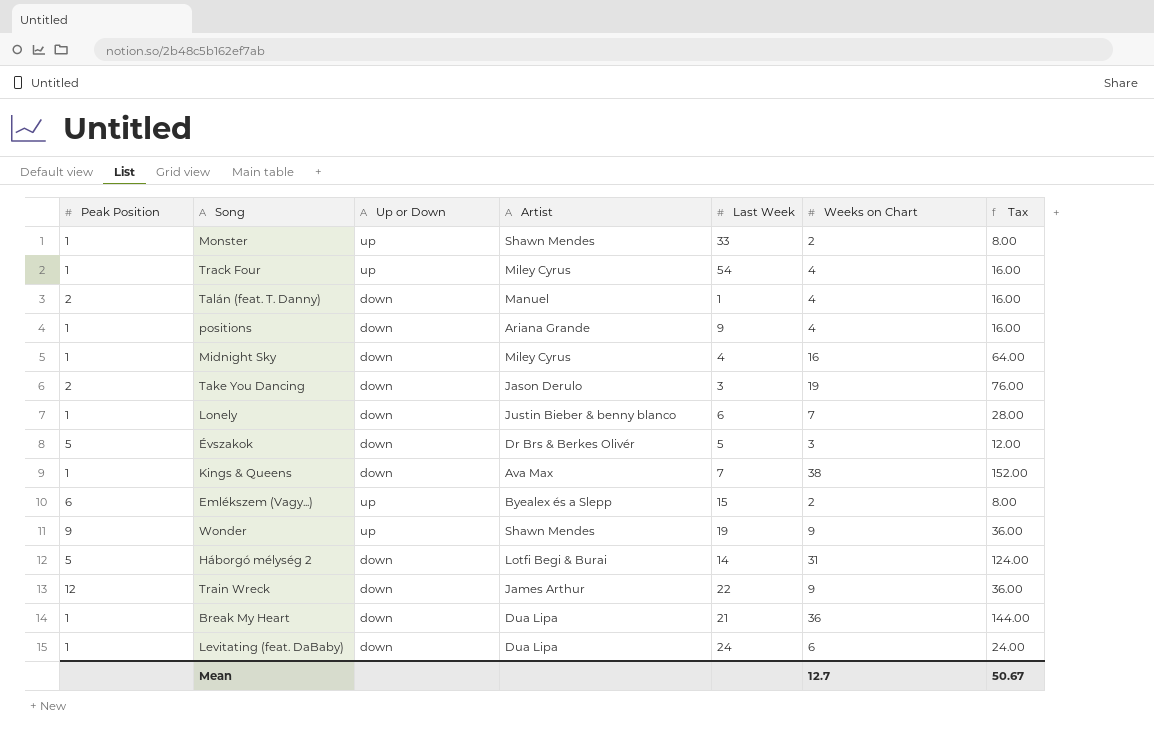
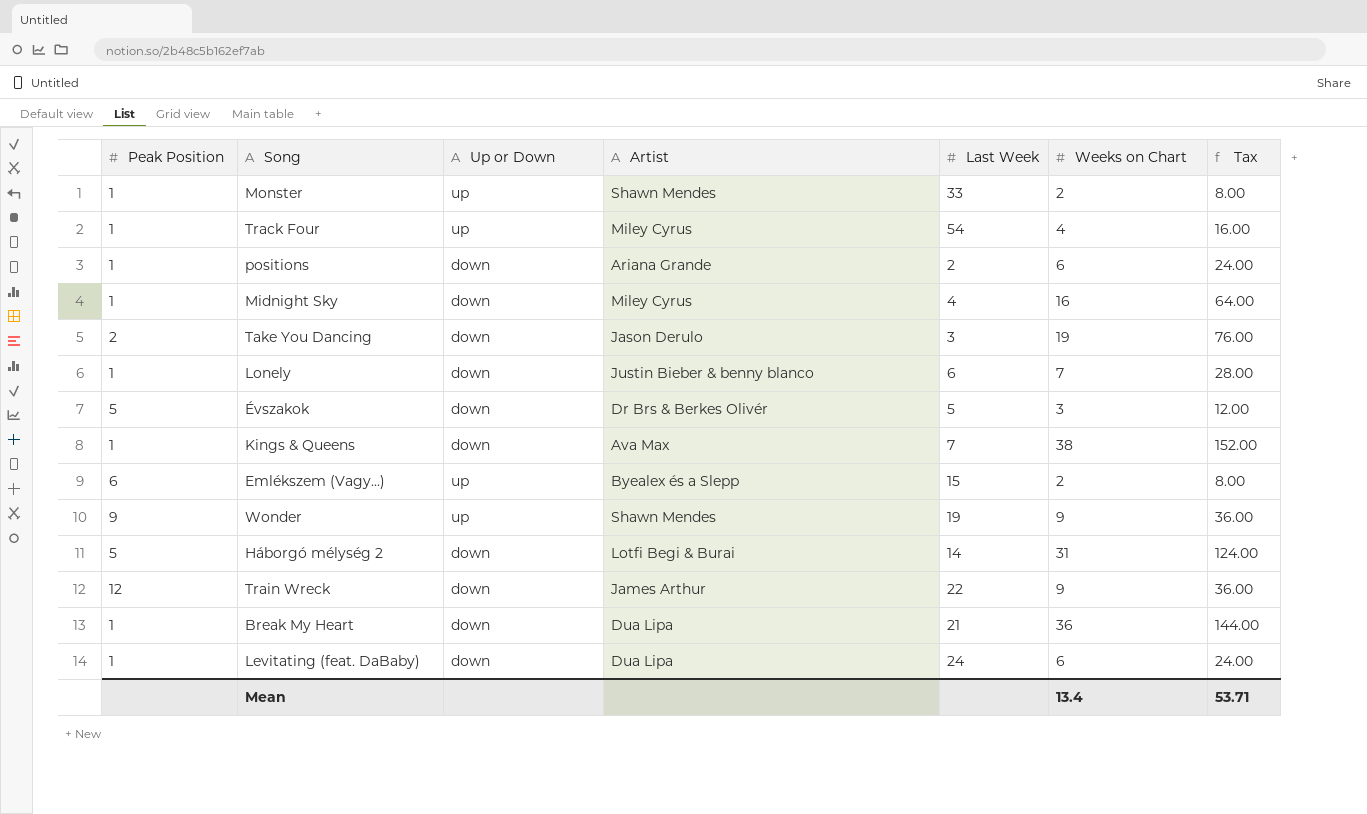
row Talán (feat. T. Danny): 2 | down | Manuel | 1 | 4 | 16.00 -> none
positions | Last Week: 9 -> 2
positions | Weeks on Chart: 4 -> 6
positions | Tax: 16.00 -> 24.00
Mean | Weeks on Chart: 12.7 -> 13.4
Mean | Tax: 50.67 -> 53.71

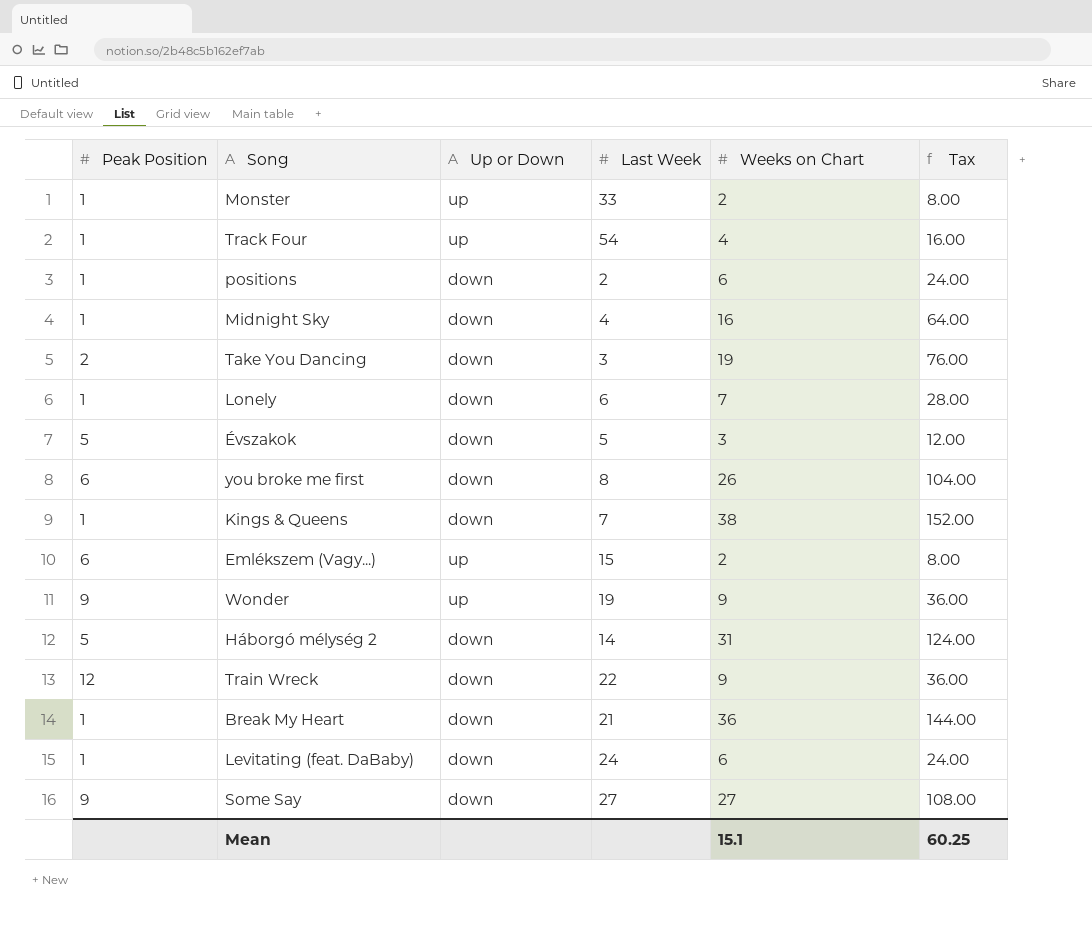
column Artist | position: 4 -> none
row you broke me first: none -> 6 | down | 8 | 26 | 104.00
row Some Say: none -> 9 | down | 27 | 27 | 108.00
Mean | Weeks on Chart: 13.4 -> 15.1
Mean | Tax: 53.71 -> 60.25

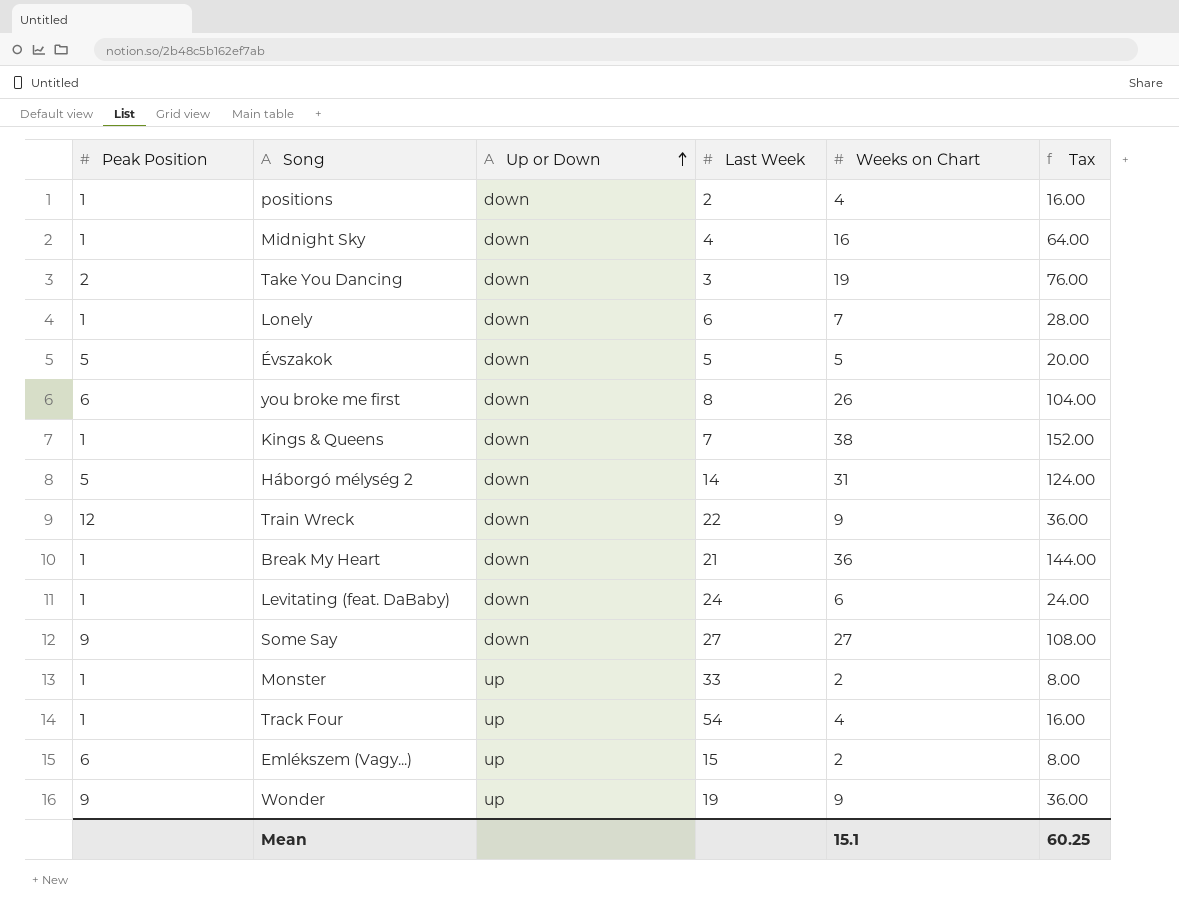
row order: none -> Up or Down ascending
positions | Weeks on Chart: 6 -> 4
positions | Tax: 24.00 -> 16.00
Évszakok | Weeks on Chart: 3 -> 5
Évszakok | Tax: 12.00 -> 20.00

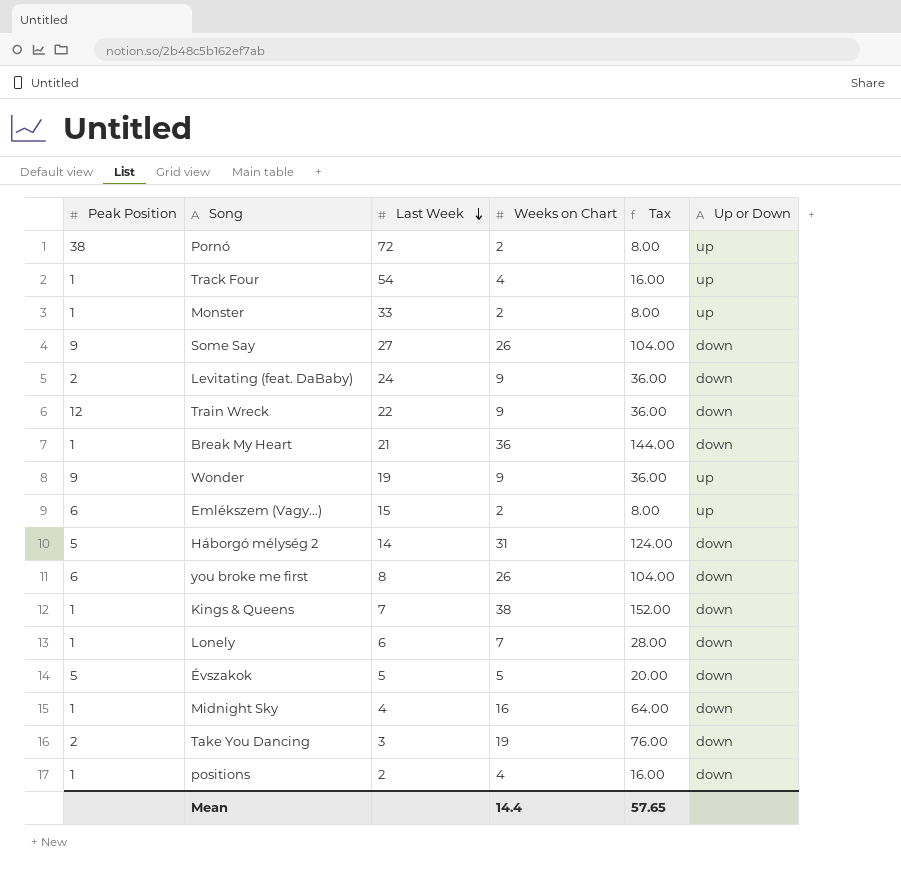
row order: Up or Down ascending -> Last Week descending
column Up or Down | position: 3 -> 6
row Pornó: none -> 38 | 72 | 2 | 8.00 | up
Some Say | Weeks on Chart: 27 -> 26
Some Say | Tax: 108.00 -> 104.00
Levitating (feat. DaBaby) | Peak Position: 1 -> 2
Levitating (feat. DaBaby) | Weeks on Chart: 6 -> 9
Levitating (feat. DaBaby) | Tax: 24.00 -> 36.00
Mean | Weeks on Chart: 15.1 -> 14.4
Mean | Tax: 60.25 -> 57.65

